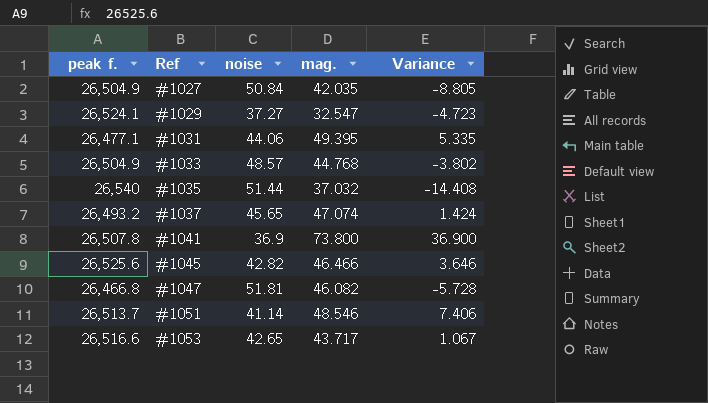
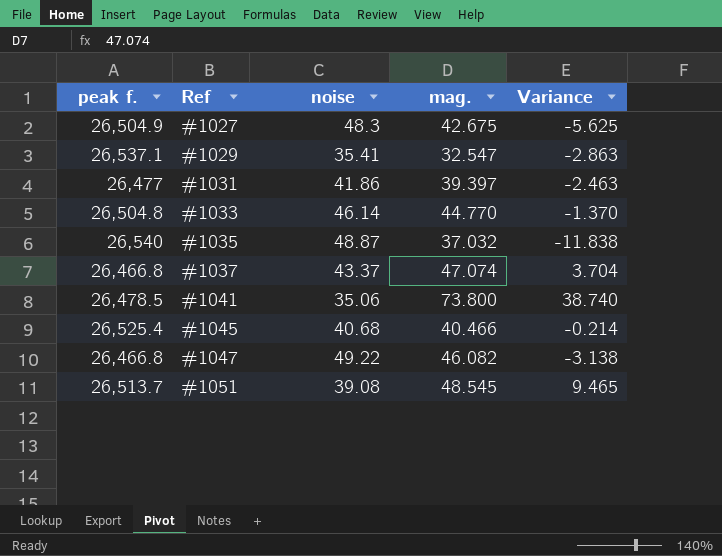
row #1053: 26,516.6 | 42.65 | 43.717 | 1.067 -> none
#1027 | noise: 50.84 -> 48.3
#1027 | mag.: 42.035 -> 42.675
#1027 | Variance: -8.805 -> -5.625
#1029 | peak f.: 26,524.1 -> 26,537.1
#1029 | noise: 37.27 -> 35.41
#1029 | Variance: -4.723 -> -2.863
#1031 | peak f.: 26,477.1 -> 26,477
#1031 | noise: 44.06 -> 41.86
#1031 | mag.: 49.395 -> 39.397
#1031 | Variance: 5.335 -> -2.463
#1033 | peak f.: 26,504.9 -> 26,504.8
#1033 | noise: 48.57 -> 46.14
#1033 | mag.: 44.768 -> 44.770
#1033 | Variance: -3.802 -> -1.370
#1035 | noise: 51.44 -> 48.87
#1035 | Variance: -14.408 -> -11.838
#1037 | peak f.: 26,493.2 -> 26,466.8
#1037 | noise: 45.65 -> 43.37
#1037 | Variance: 1.424 -> 3.704
#1041 | peak f.: 26,507.8 -> 26,478.5
#1041 | noise: 36.9 -> 35.06
#1041 | Variance: 36.900 -> 38.740
#1045 | peak f.: 26,525.6 -> 26,525.4
#1045 | noise: 42.82 -> 40.68
#1045 | mag.: 46.466 -> 40.466
#1045 | Variance: 3.646 -> -0.214
#1047 | noise: 51.81 -> 49.22
#1047 | Variance: -5.728 -> -3.138
#1051 | noise: 41.14 -> 39.08
#1051 | mag.: 48.546 -> 48.545
#1051 | Variance: 7.406 -> 9.465

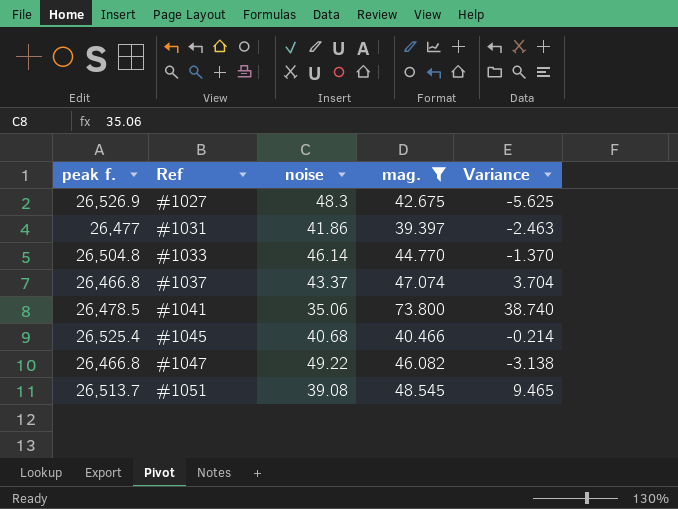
filter: none -> mag. >= 39.397
#1027 | peak f.: 26,504.9 -> 26,526.9

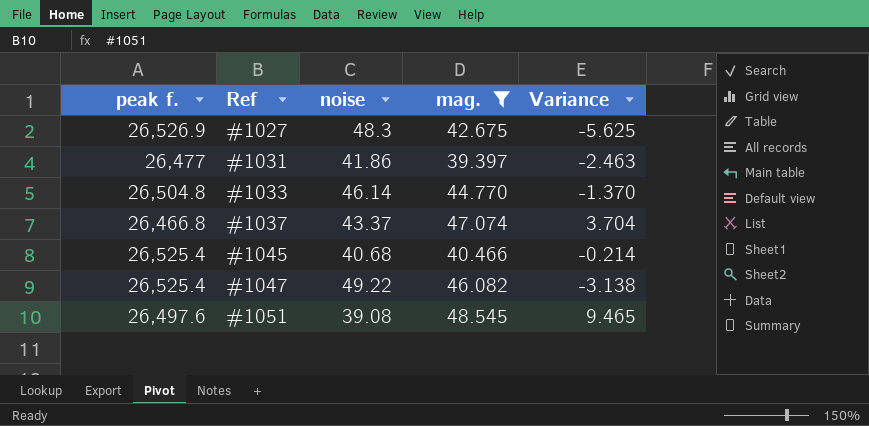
row #1041: 26,478.5 | 35.06 | 73.800 | 38.740 -> none
#1047 | peak f.: 26,466.8 -> 26,525.4
#1051 | peak f.: 26,513.7 -> 26,497.6

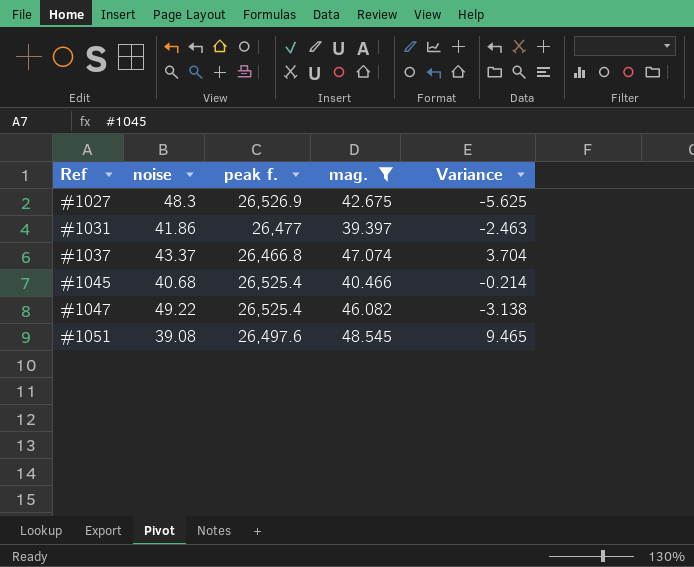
column peak f. | position: 1 -> 3
row #1033: 26,504.8 | 46.14 | 44.770 | -1.370 -> none

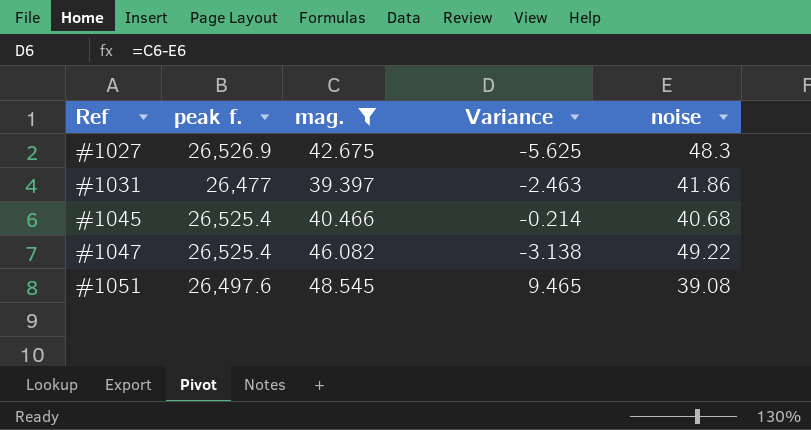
column noise | position: 2 -> 5
row #1037: 43.37 | 26,466.8 | 47.074 | 3.704 -> none

